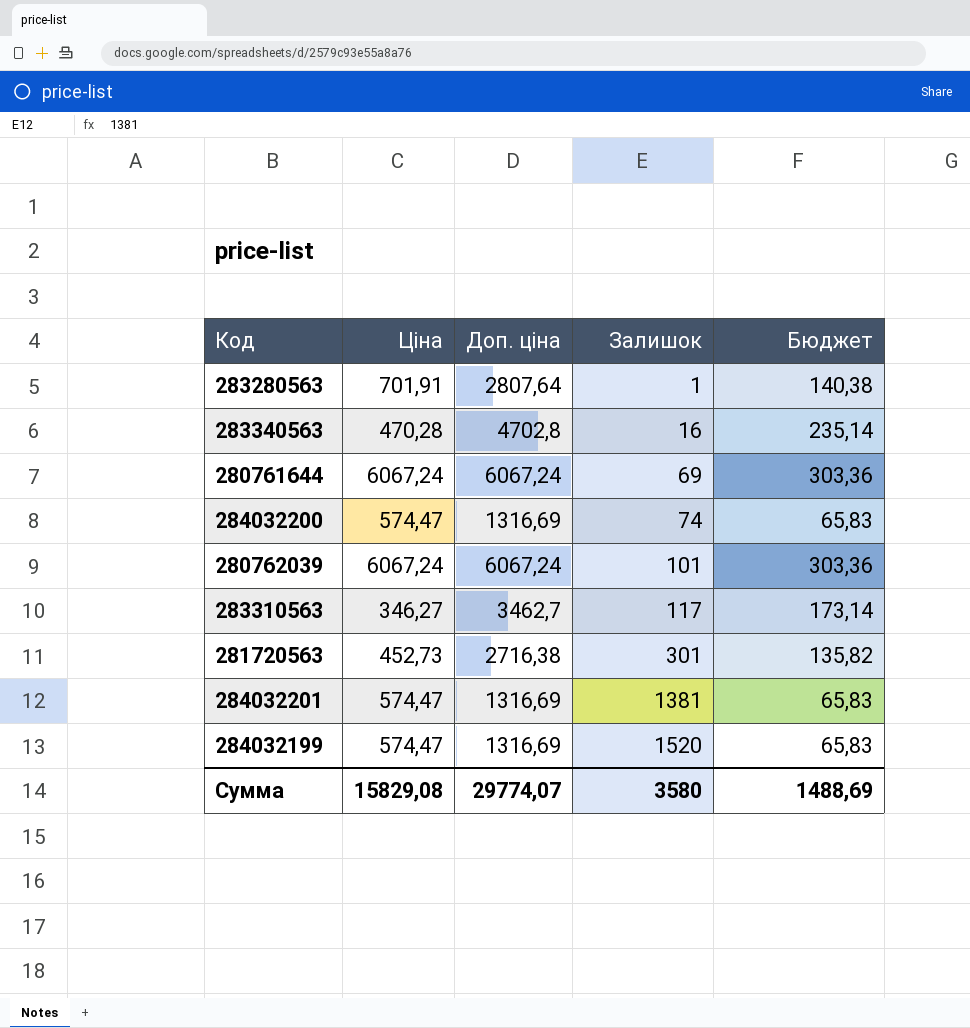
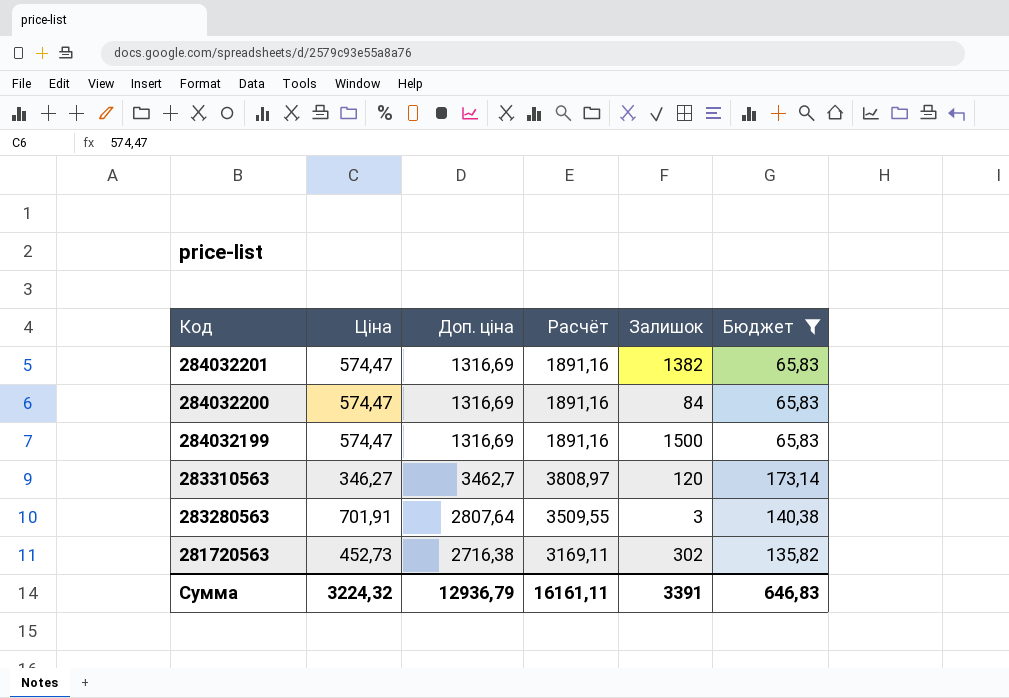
filter: none -> Бюджет <= 173,14
row order: Залишок ascending -> Код descending
column Расчёт | formula: none -> [Ціна] + [Доп. ціна]
284032201 | Залишок: 1381 -> 1382
284032200 | Залишок: 74 -> 84
284032199 | Залишок: 1520 -> 1500
283310563 | Залишок: 117 -> 120
283280563 | Залишок: 1 -> 3
281720563 | Залишок: 301 -> 302
Сумма | Ціна: 15829,08 -> 3224,32
Сумма | Доп. ціна: 29774,07 -> 12936,79
Сумма | Залишок: 3580 -> 3391
Сумма | Бюджет: 1488,69 -> 646,83

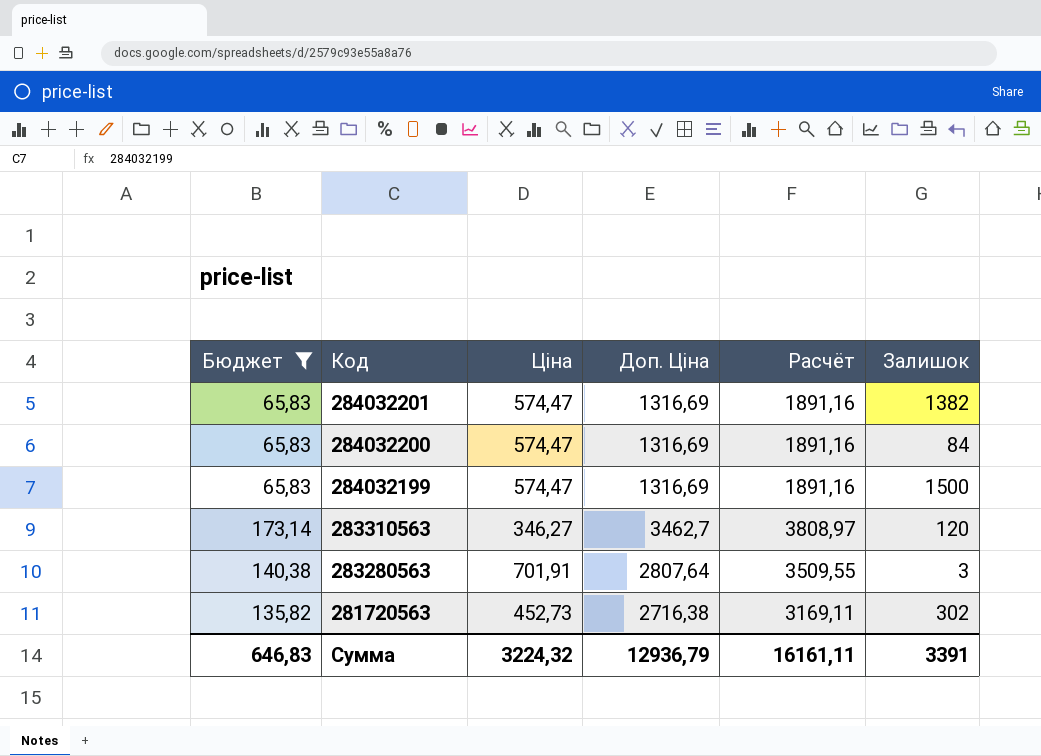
column Бюджет | position: 6 -> 1
column name: Доп. ціна -> Доп. Ціна

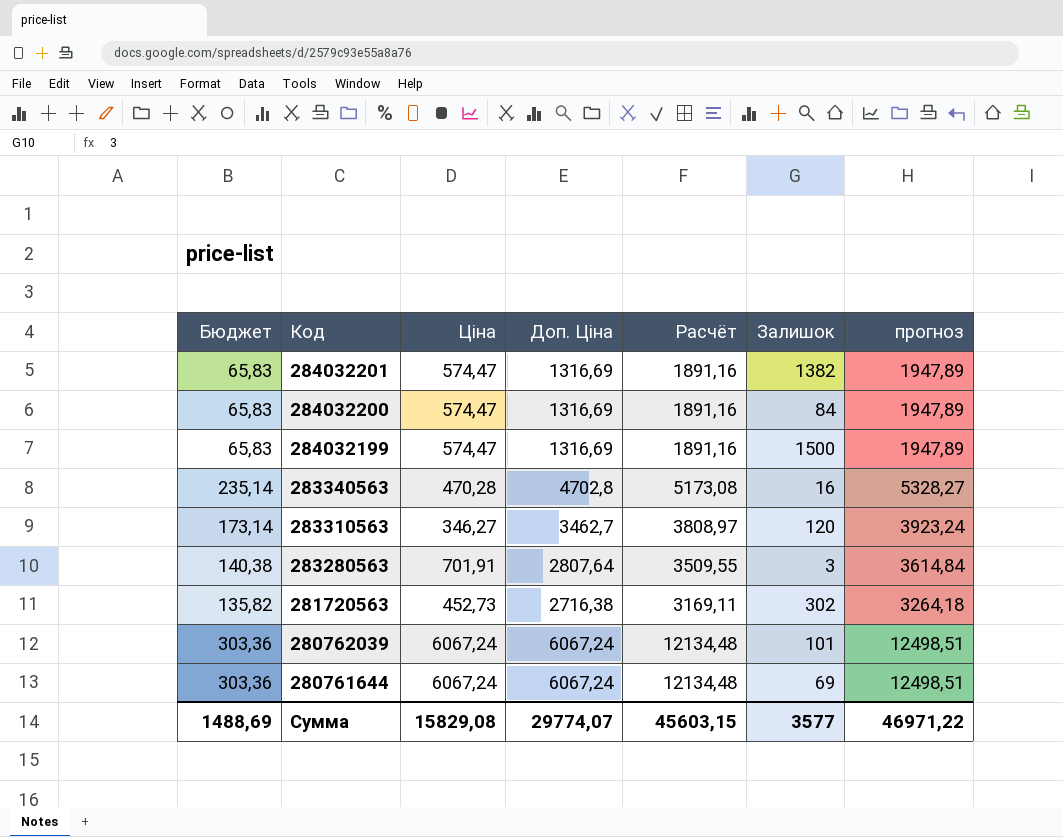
filter: Бюджет <= 173,14 -> none
column прогноз | formula: none -> [Расчёт] * 1,03
Сумма | Бюджет: 646,83 -> 1488,69
Сумма | Ціна: 3224,32 -> 15829,08
Сумма | Доп. Ціна: 12936,79 -> 29774,07
Сумма | Расчёт: 16161,11 -> 45603,15
Сумма | Залишок: 3391 -> 3577

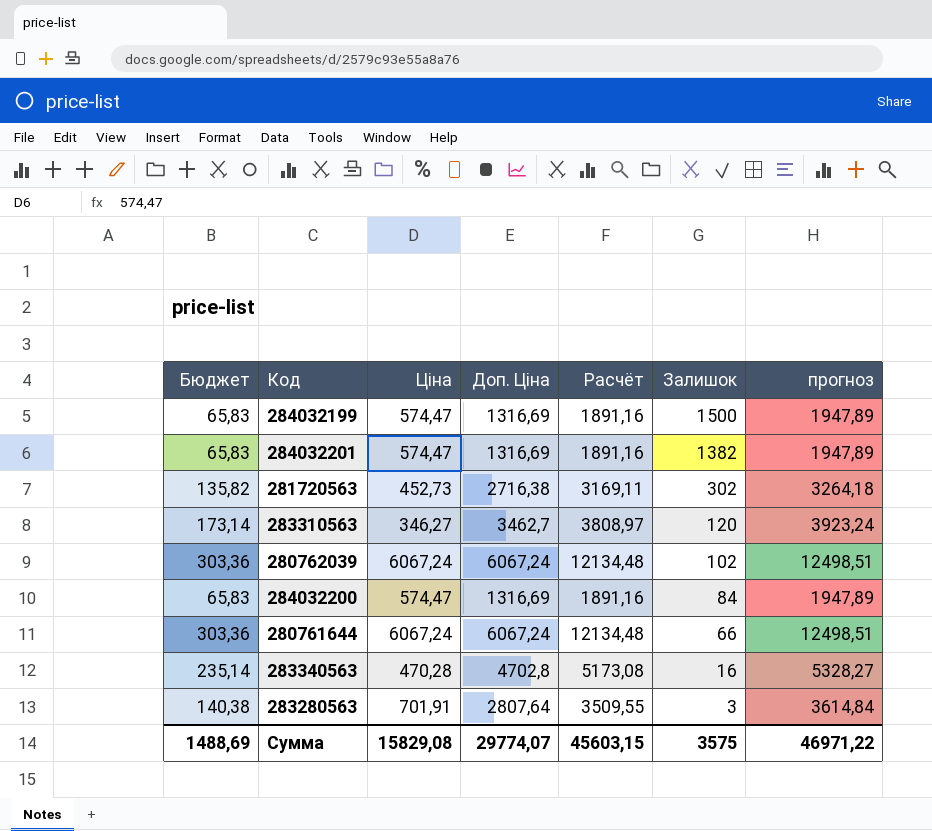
row order: Код descending -> Залишок descending
280762039 | Залишок: 101 -> 102
280761644 | Залишок: 69 -> 66
Сумма | Залишок: 3577 -> 3575

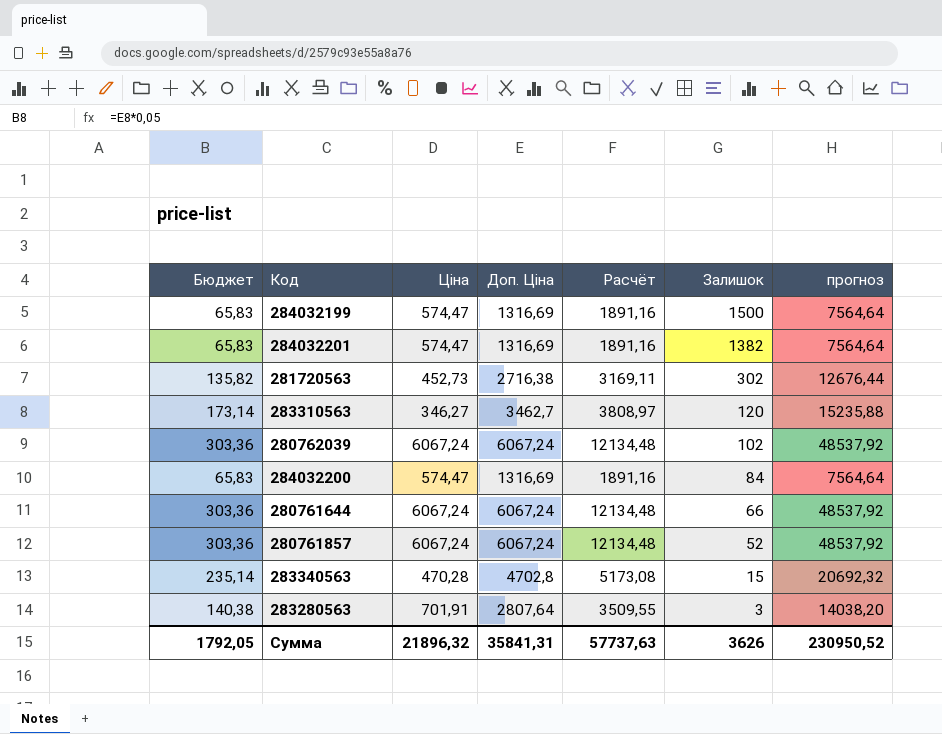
column прогноз | formula: [Расчёт] * 1,03 -> [Расчёт] * 4
row 280761857: none -> 303,36 | 6067,24 | 6067,24 | 12134,48 | 52 | 48537,92
283340563 | Залишок: 16 -> 15
Сумма | Бюджет: 1488,69 -> 1792,05
Сумма | Ціна: 15829,08 -> 21896,32
Сумма | Доп. Ціна: 29774,07 -> 35841,31
Сумма | Расчёт: 45603,15 -> 57737,63
Сумма | Залишок: 3575 -> 3626
Сумма | прогноз: 46971,22 -> 230950,52

